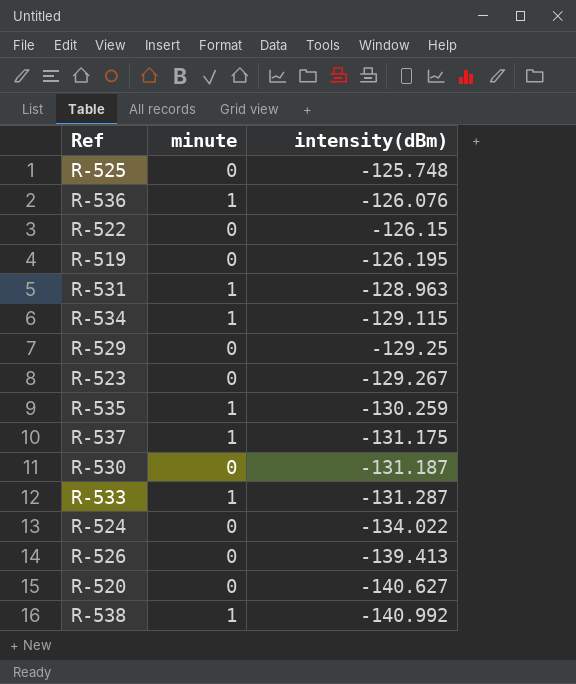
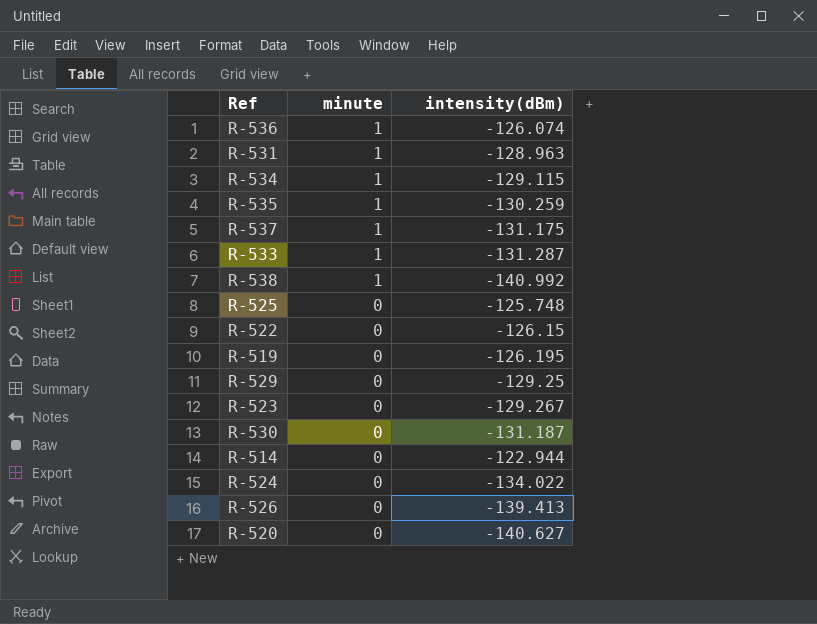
row order: intensity(dBm) descending -> minute descending
R-536 | intensity(dBm): -126.076 -> -126.074
row R-514: none -> 0 | -122.944

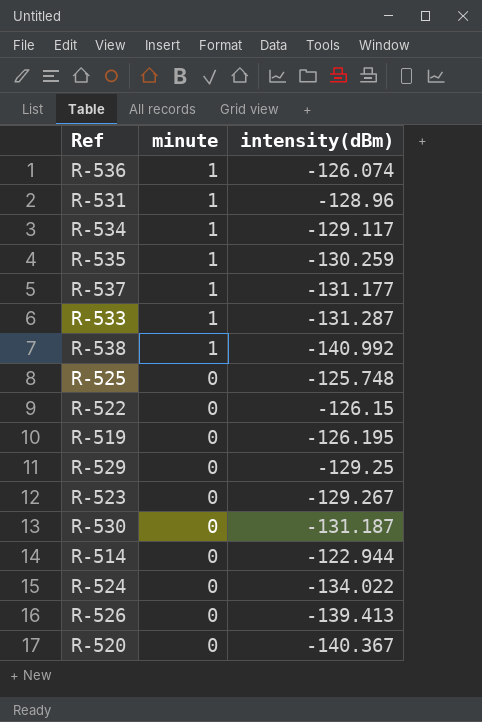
R-531 | intensity(dBm): -128.963 -> -128.96
R-534 | intensity(dBm): -129.115 -> -129.117
R-537 | intensity(dBm): -131.175 -> -131.177
R-520 | intensity(dBm): -140.627 -> -140.367

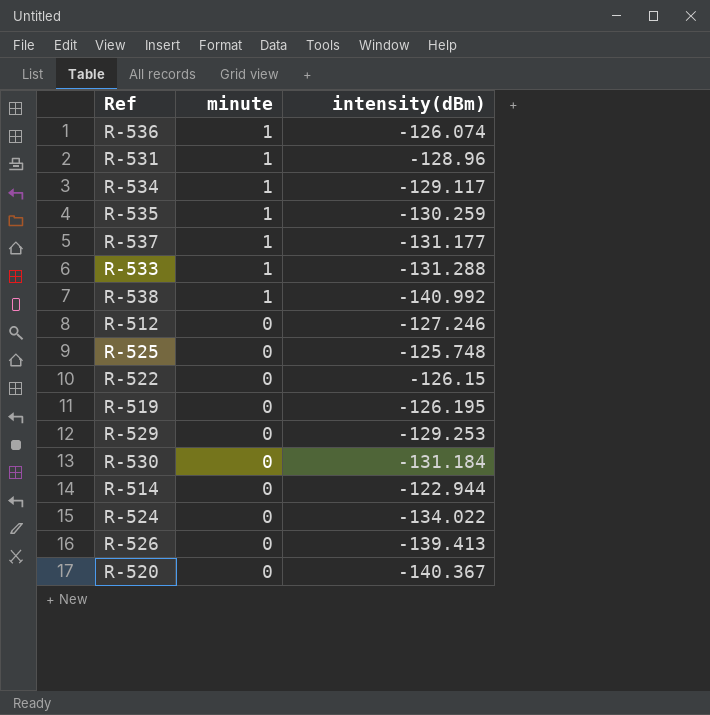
row R-523: 0 | -129.267 -> none
R-533 | intensity(dBm): -131.287 -> -131.288
row R-512: none -> 0 | -127.246
R-529 | intensity(dBm): -129.25 -> -129.253
R-530 | intensity(dBm): -131.187 -> -131.184

